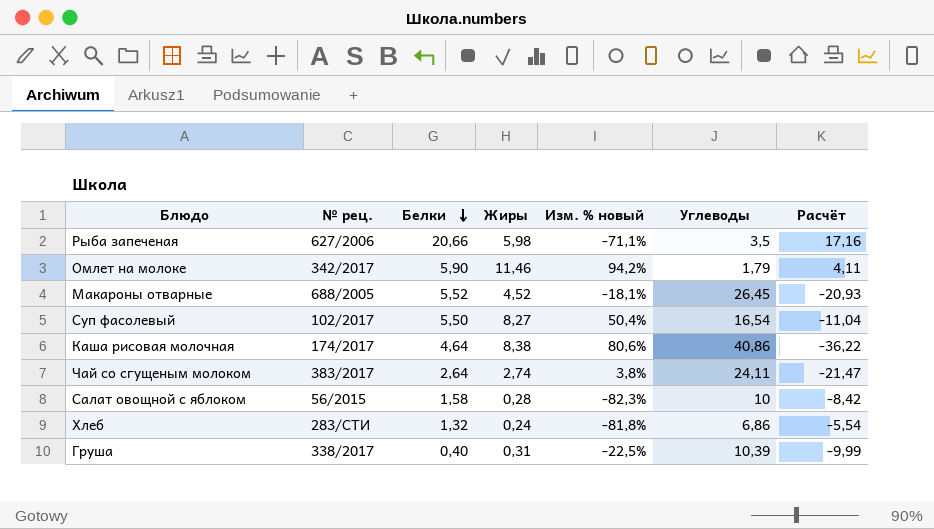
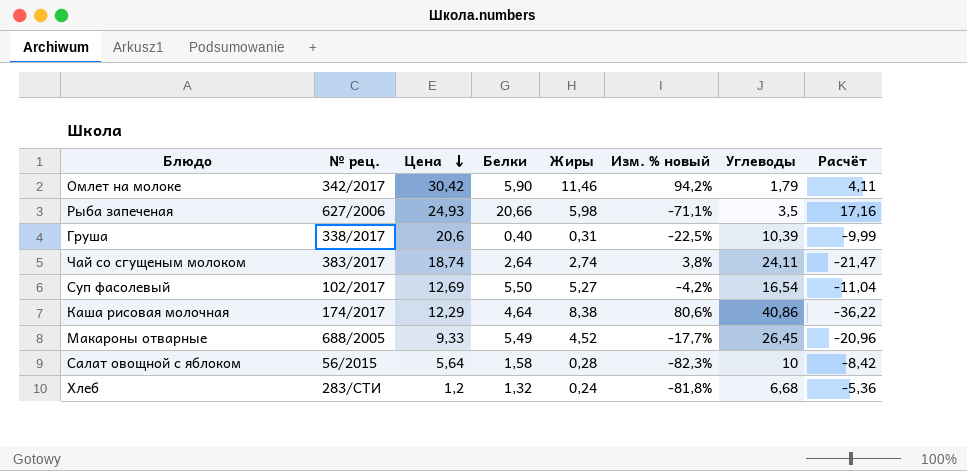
row order: Белки descending -> Цена descending
column Цена | position: none -> 3
Суп фасолевый | Жиры: 8,27 -> 5,27
Суп фасолевый | Изм. % новый: 50,4% -> -4,2%
Макароны отварные | Белки: 5,52 -> 5,49
Макароны отварные | Изм. % новый: -18,1% -> -17,7%
Макароны отварные | Расчёт: -20,93 -> -20,96
Хлеб | Углеводы: 6,86 -> 6,68
Хлеб | Расчёт: -5,54 -> -5,36

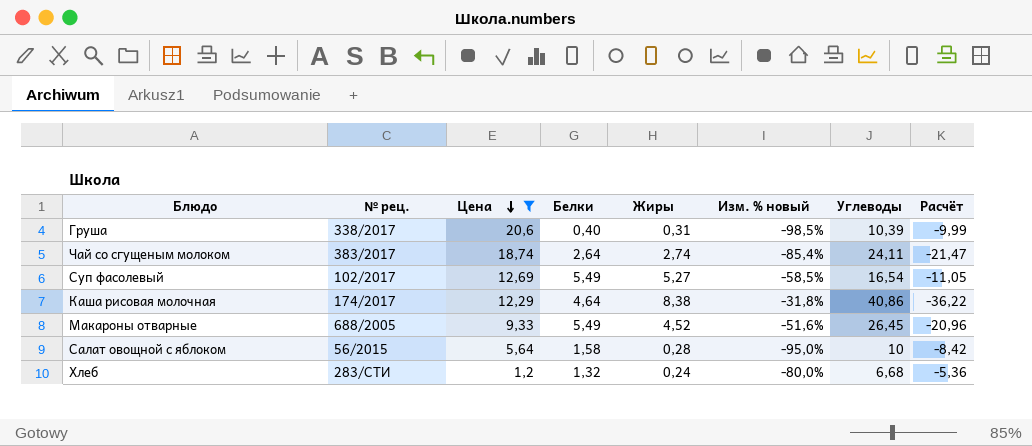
filter: none -> Цена <= 20,6
column Изм. % новый | formula: ([Жиры] - [Белки]) / [Белки] -> ([Жиры] - [Цена]) / [Цена]
Суп фасолевый | Белки: 5,50 -> 5,49
Суп фасолевый | Расчёт: -11,04 -> -11,05

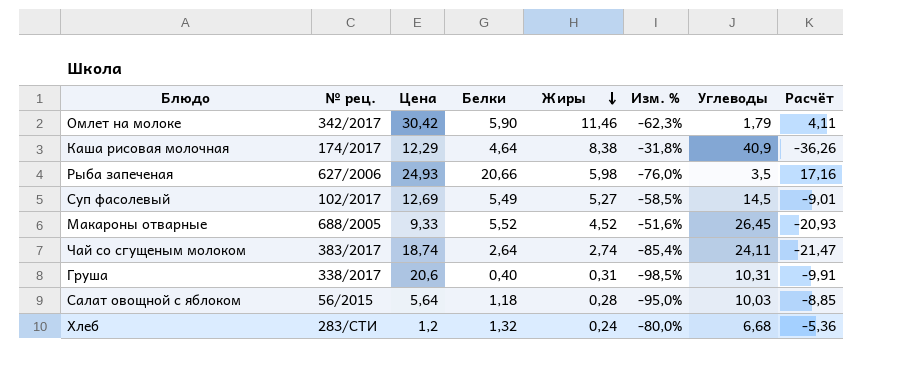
filter: Цена <= 20,6 -> none
row order: Цена descending -> Жиры descending
column name: Изм. % новый -> Изм. %
Каша рисовая молочная | Углеводы: 40,86 -> 40,9
Каша рисовая молочная | Расчёт: -36,22 -> -36,26
Суп фасолевый | Углеводы: 16,54 -> 14,5
Суп фасолевый | Расчёт: -11,05 -> -9,01
Макароны отварные | Белки: 5,49 -> 5,52
Макароны отварные | Расчёт: -20,96 -> -20,93
Груша | Углеводы: 10,39 -> 10,31
Груша | Расчёт: -9,99 -> -9,91
Салат овощной с яблоком | Белки: 1,58 -> 1,18
Салат овощной с яблоком | Углеводы: 10 -> 10,03
Салат овощной с яблоком | Расчёт: -8,42 -> -8,85

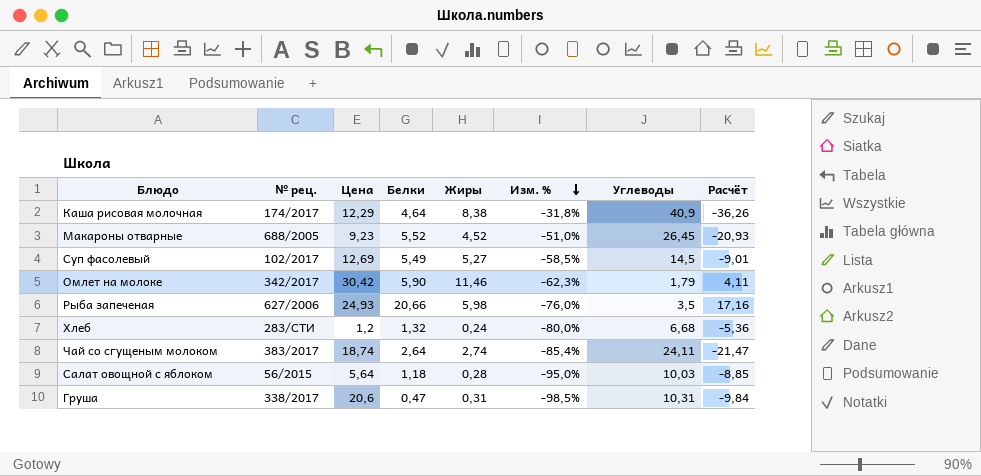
row order: Жиры descending -> Изм. % descending
Макароны отварные | Цена: 9,33 -> 9,23
Макароны отварные | Изм. %: -51,6% -> -51,0%
Груша | Белки: 0,40 -> 0,47
Груша | Расчёт: -9,91 -> -9,84

